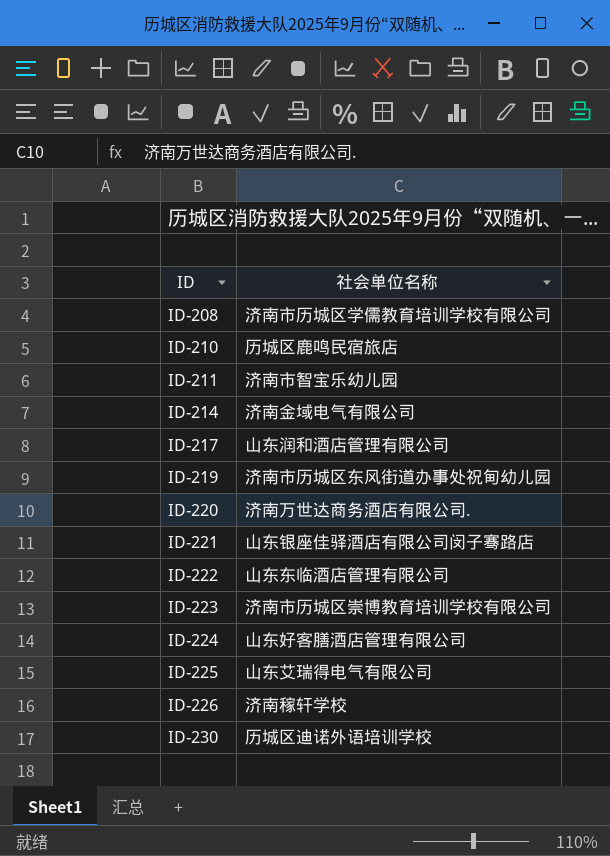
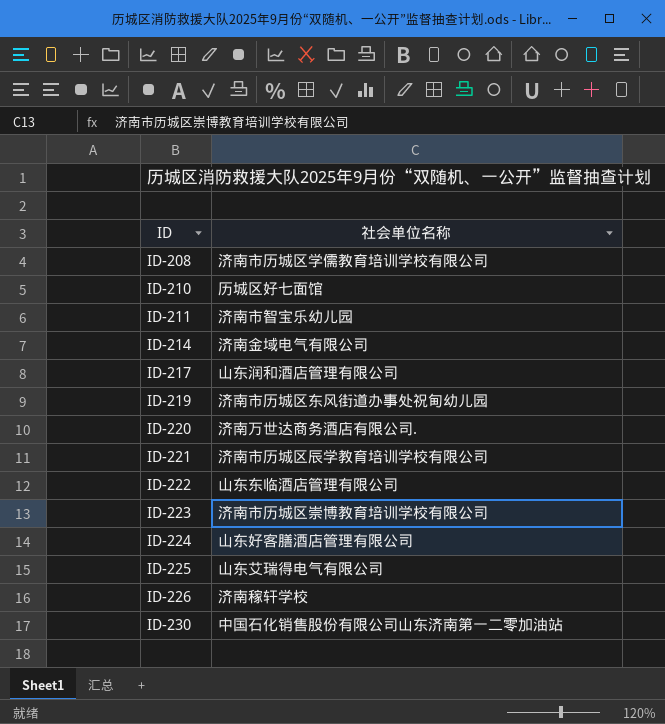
ID-210 | 社会单位名称: 历城区鹿鸣民宿旅店 -> 历城区好七面馆
ID-221 | 社会单位名称: 山东银座佳驿酒店有限公司闵子骞路店 -> 济南市历城区辰学教育培训学校有限公司
ID-230 | 社会单位名称: 历城区迪诺外语培训学校 -> 中国石化销售股份有限公司山东济南第一二零加油站

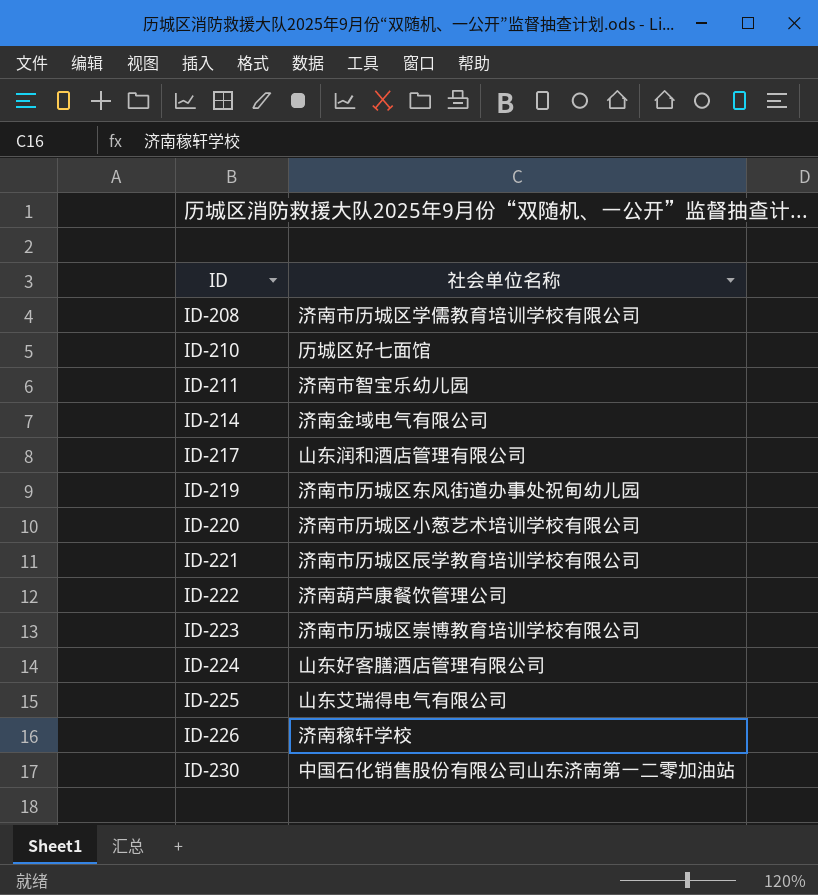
ID-220 | 社会单位名称: 济南万世达商务酒店有限公司. -> 济南市历城区小葱艺术培训学校有限公司
ID-222 | 社会单位名称: 山东东临酒店管理有限公司 -> 济南葫芦康餐饮管理公司

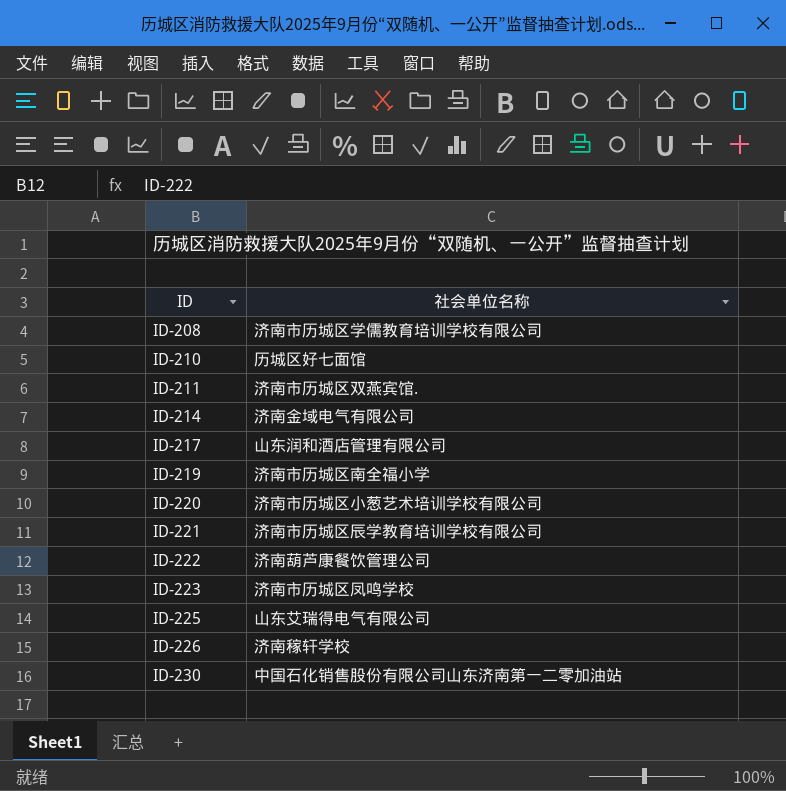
row ID-224: 山东好客膳酒店管理有限公司 -> none
ID-211 | 社会单位名称: 济南市智宝乐幼儿园 -> 济南市历城区双燕宾馆.
ID-219 | 社会单位名称: 济南市历城区东风街道办事处祝甸幼儿园 -> 济南市历城区南全福小学
ID-223 | 社会单位名称: 济南市历城区崇博教育培训学校有限公司 -> 济南市历城区凤鸣学校

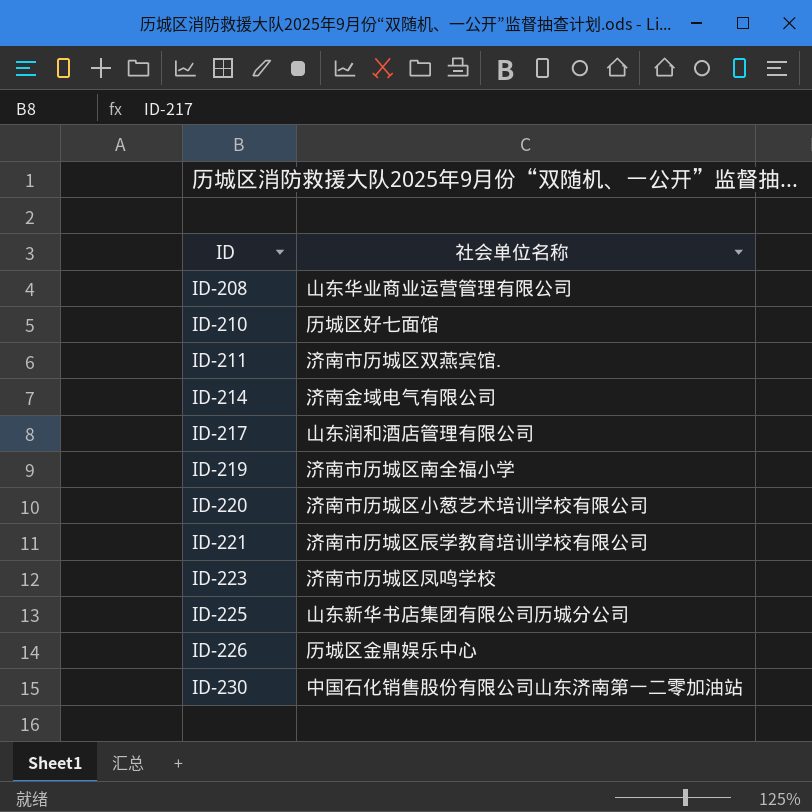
row ID-222: 济南葫芦康餐饮管理公司 -> none
ID-208 | 社会单位名称: 济南市历城区学儒教育培训学校有限公司 -> 山东华业商业运营管理有限公司
ID-225 | 社会单位名称: 山东艾瑞得电气有限公司 -> 山东新华书店集团有限公司历城分公司
ID-226 | 社会单位名称: 济南稼轩学校 -> 历城区金鼎娱乐中心

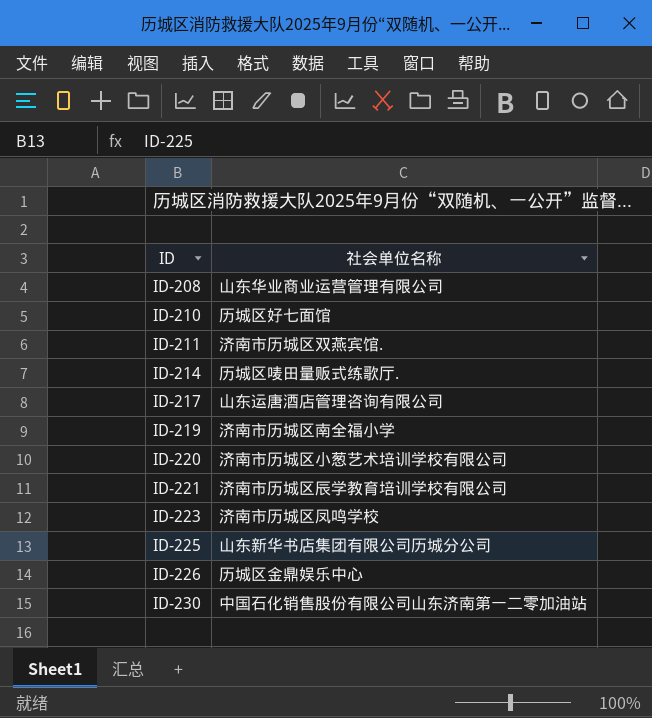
ID-214 | 社会单位名称: 济南金域电气有限公司 -> 历城区唛田量贩式练歌厅.
ID-217 | 社会单位名称: 山东润和酒店管理有限公司 -> 山东运唐酒店管理咨询有限公司

